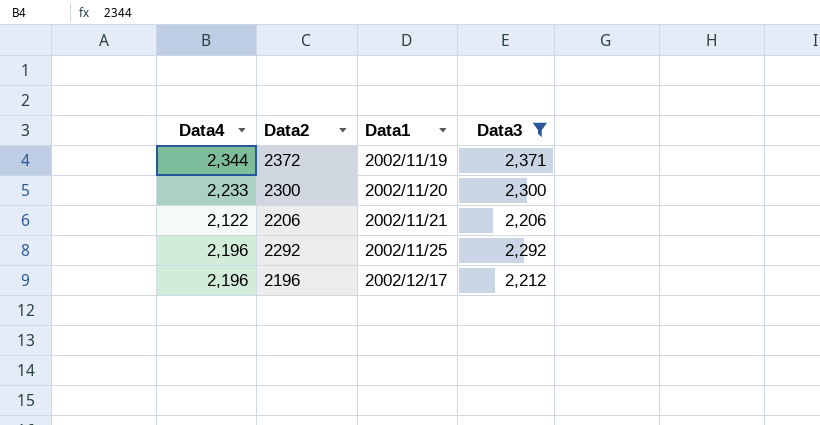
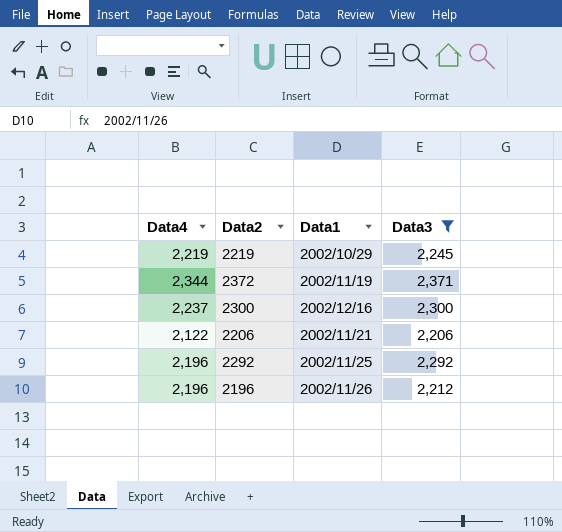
row 2219: none -> 2,219 | 2002/10/29 | 2,245
2300 | Data4: 2,233 -> 2,237
2300 | Data1: 2002/11/20 -> 2002/12/16
2196 | Data1: 2002/12/17 -> 2002/11/26

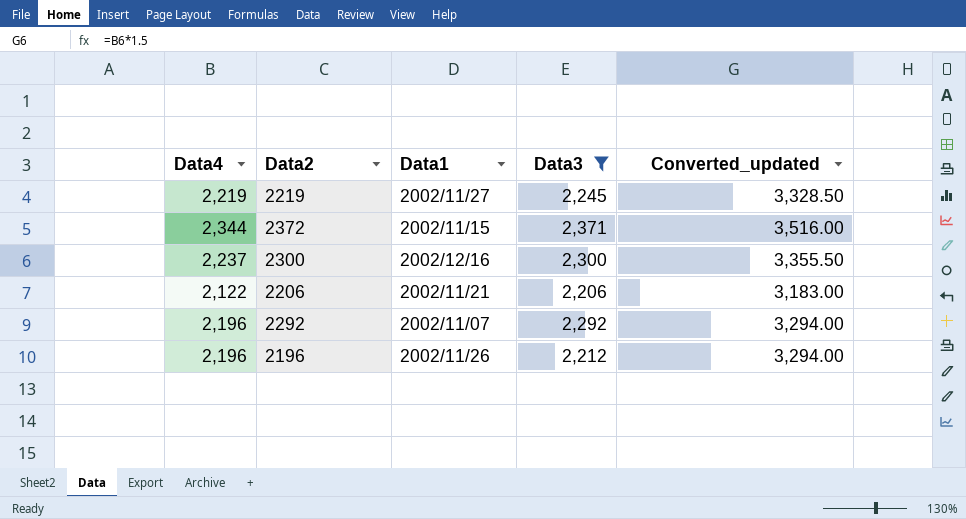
column Converted_updated | formula: none -> [Data4] * 1.5
2219 | Data1: 2002/10/29 -> 2002/11/27
2372 | Data1: 2002/11/19 -> 2002/11/15
2292 | Data1: 2002/11/25 -> 2002/11/07

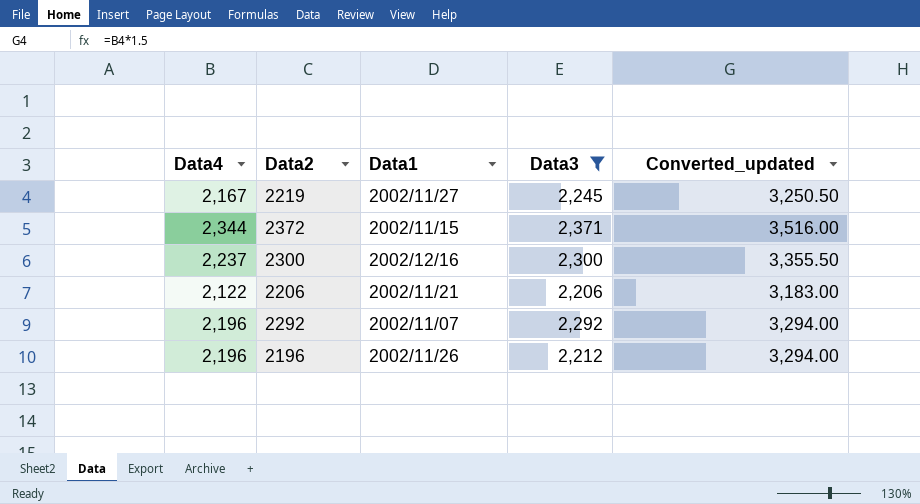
2219 | Data4: 2,219 -> 2,167
2219 | Converted_updated: 3,328.50 -> 3,250.50

